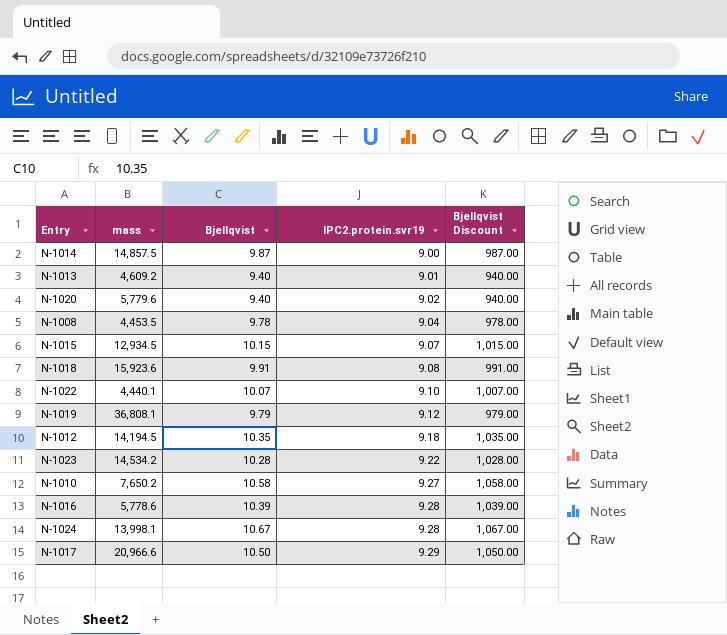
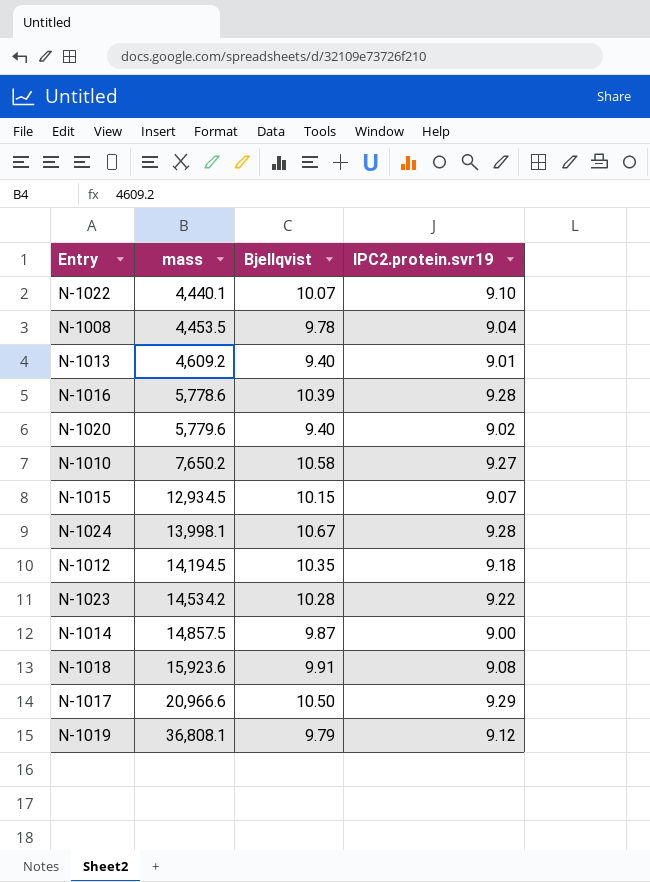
row order: IPC2.protein.svr19 ascending -> mass ascending
column Bjellqvist Discount | formula: [Bjellqvist] * 100 -> none

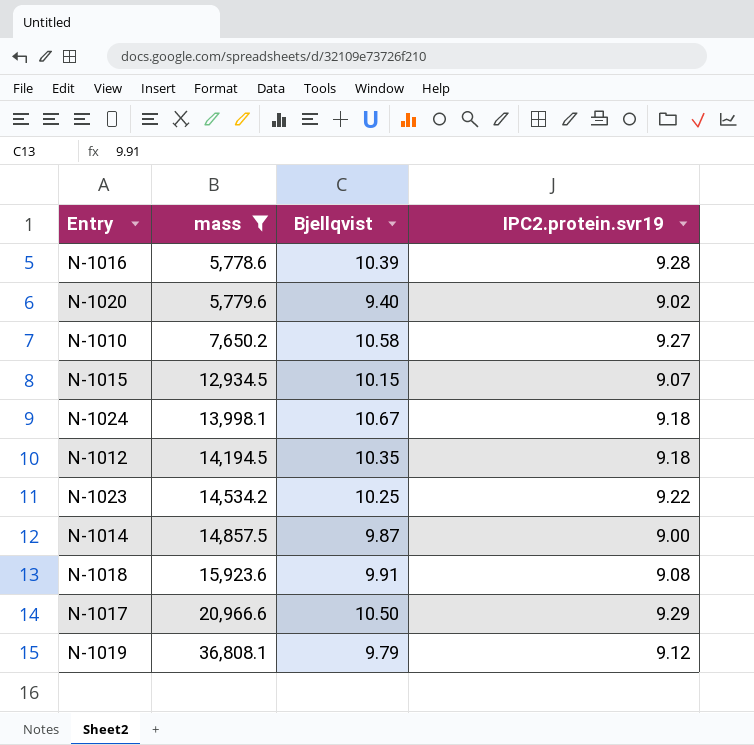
filter: none -> mass >= 5,778.6
N-1024 | IPC2.protein.svr19: 9.28 -> 9.18
N-1023 | Bjellqvist: 10.28 -> 10.25

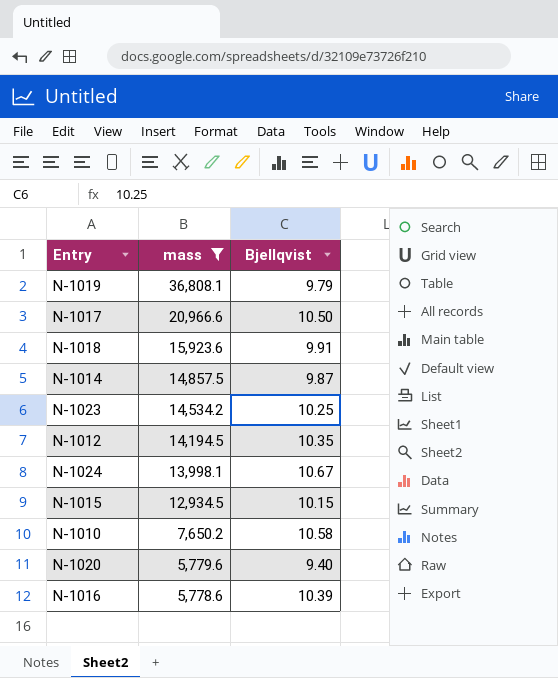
row order: mass ascending -> mass descending
column IPC2.protein.svr19 | position: 4 -> none

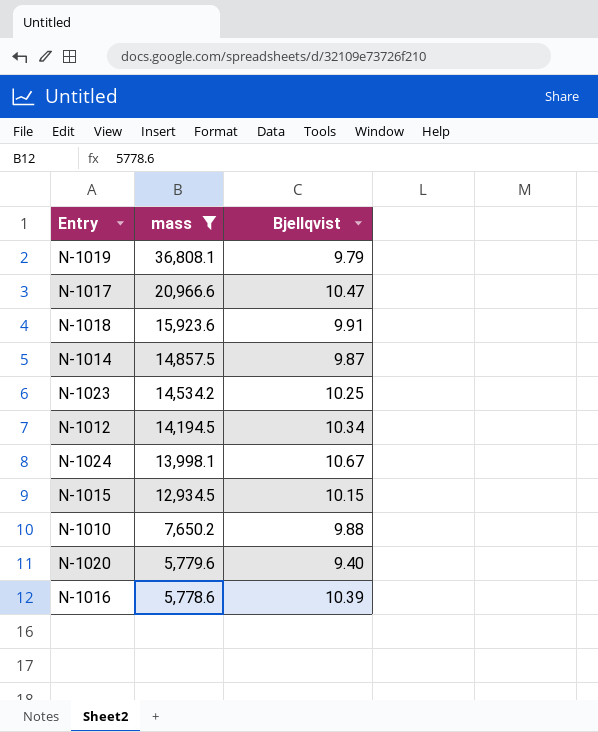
N-1017 | Bjellqvist: 10.50 -> 10.47
N-1012 | Bjellqvist: 10.35 -> 10.34
N-1010 | Bjellqvist: 10.58 -> 9.88

